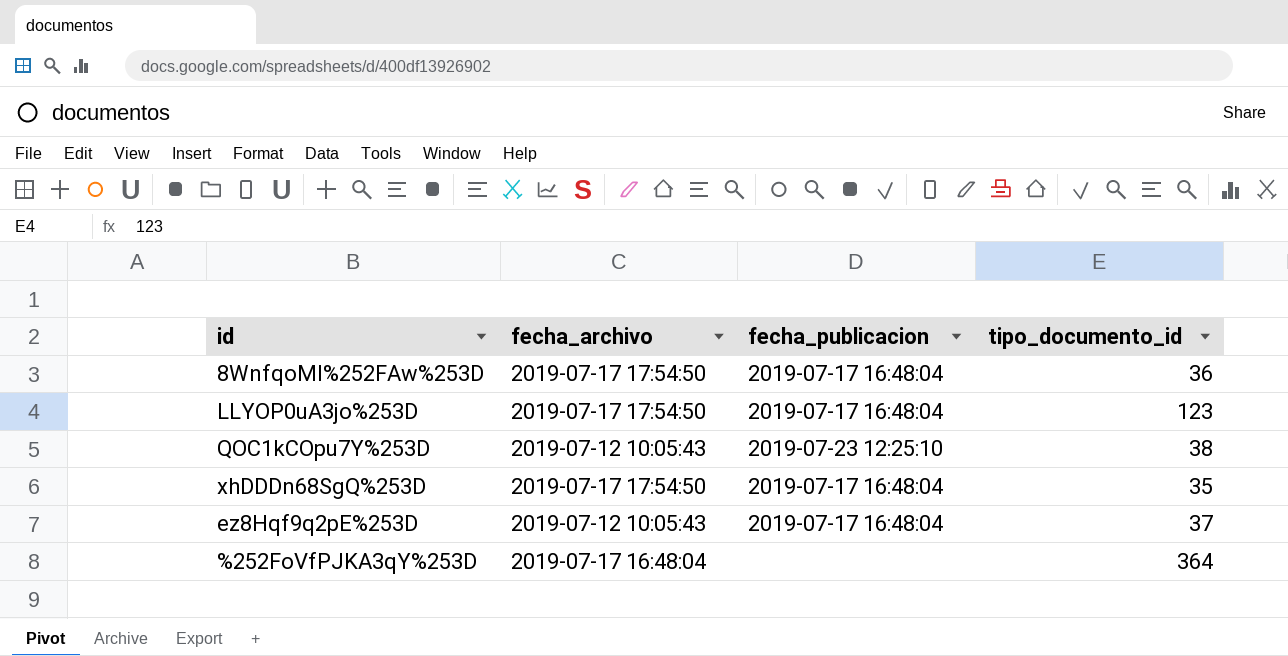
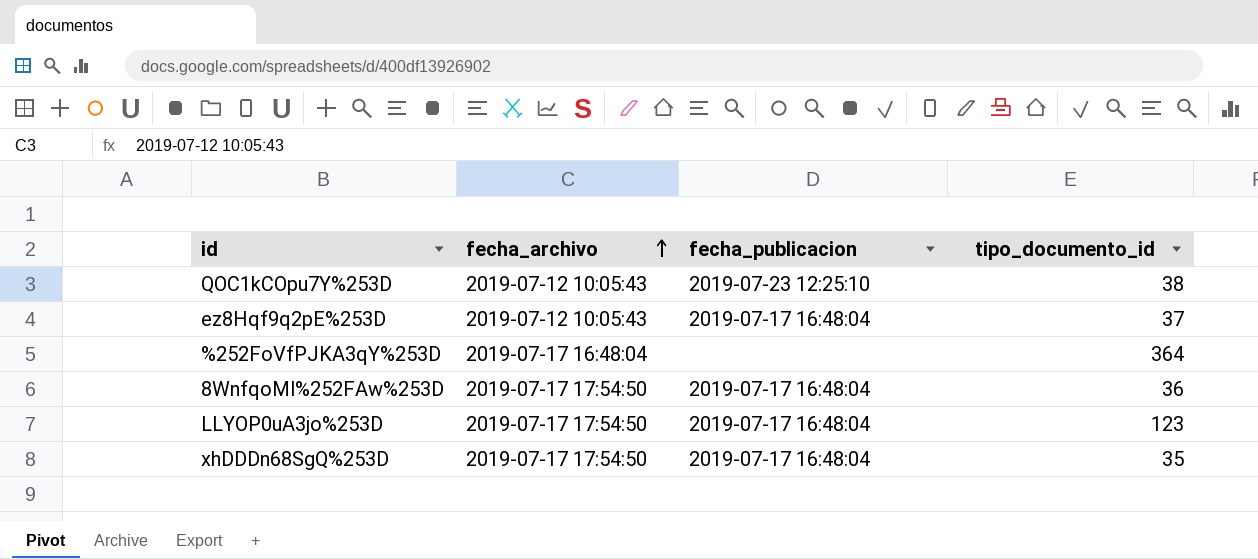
row order: none -> fecha_archivo ascending

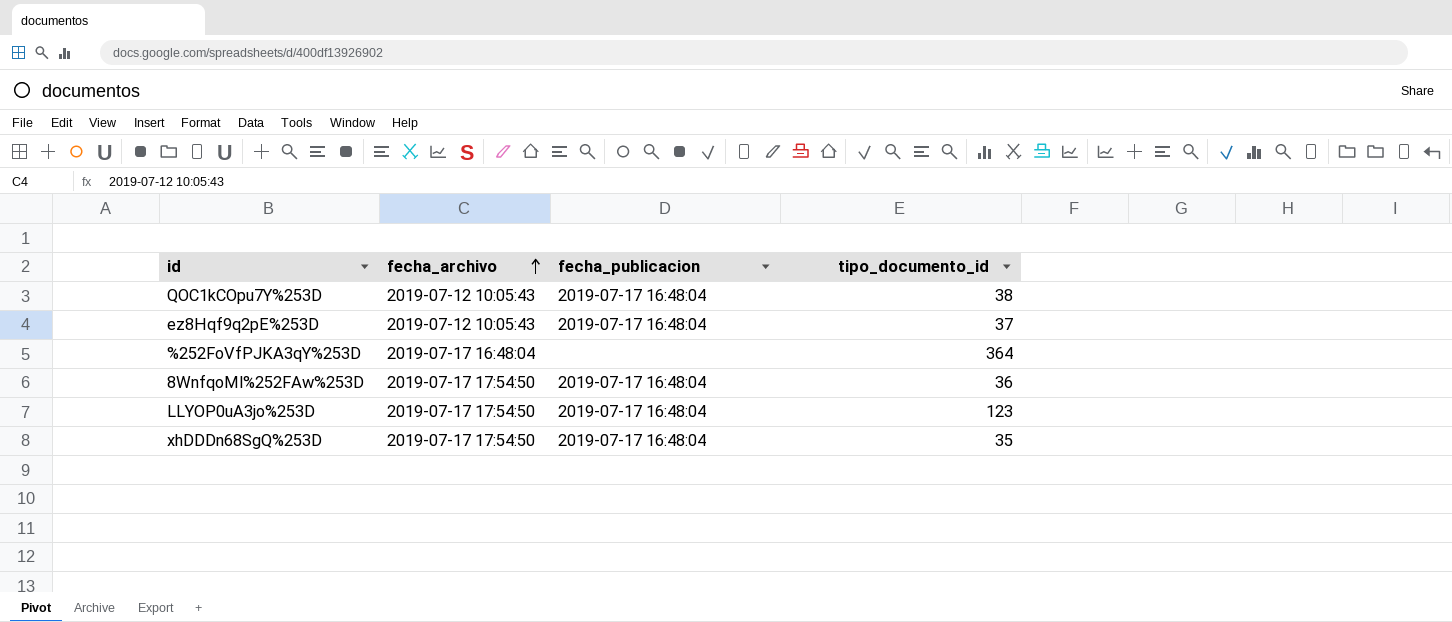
QOC1kCOpu7Y%253D | fecha_publicacion: 2019-07-23 12:25:10 -> 2019-07-17 16:48:04

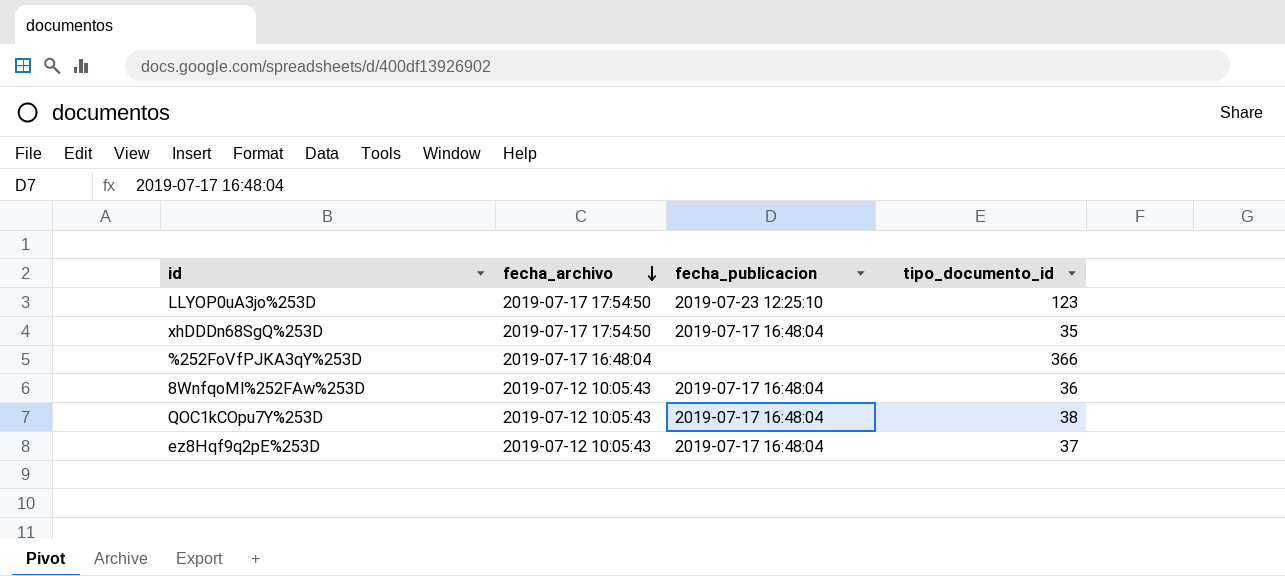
row order: fecha_archivo ascending -> fecha_archivo descending
LLYOP0uA3jo%253D | fecha_publicacion: 2019-07-17 16:48:04 -> 2019-07-23 12:25:10
%252FoVfPJKA3qY%253D | tipo_documento_id: 364 -> 366
8WnfqoMl%252FAw%253D | fecha_archivo: 2019-07-17 17:54:50 -> 2019-07-12 10:05:43

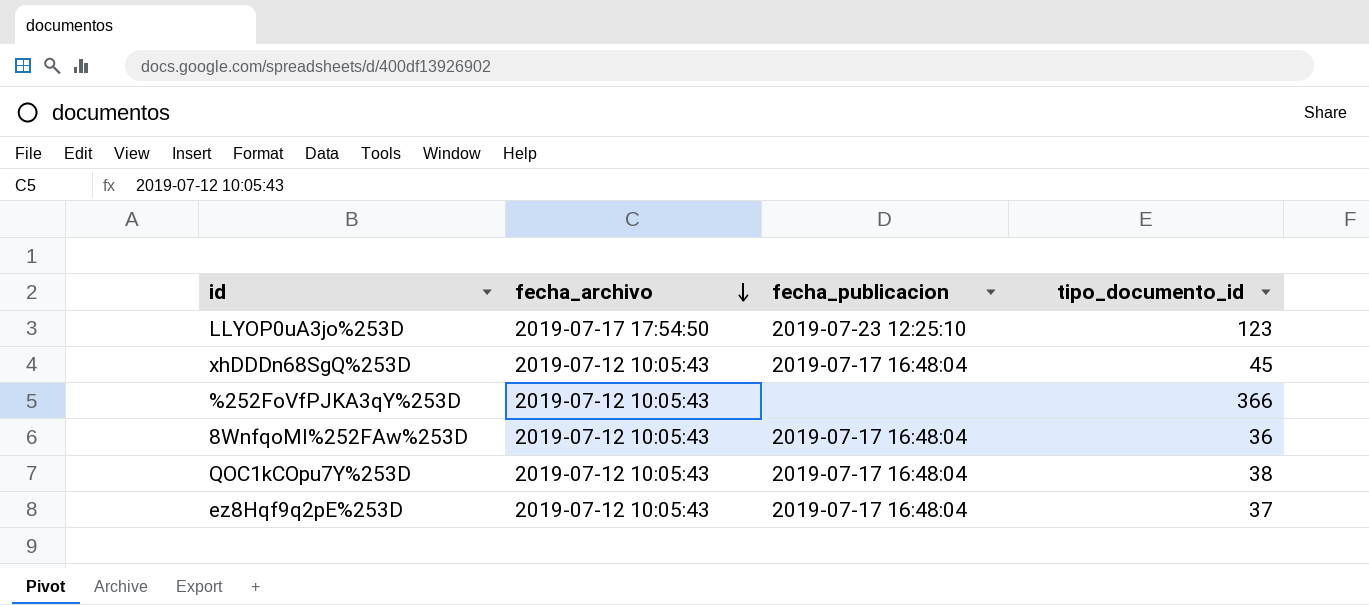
xhDDDn68SgQ%253D | fecha_archivo: 2019-07-17 17:54:50 -> 2019-07-12 10:05:43
xhDDDn68SgQ%253D | tipo_documento_id: 35 -> 45
%252FoVfPJKA3qY%253D | fecha_archivo: 2019-07-17 16:48:04 -> 2019-07-12 10:05:43

